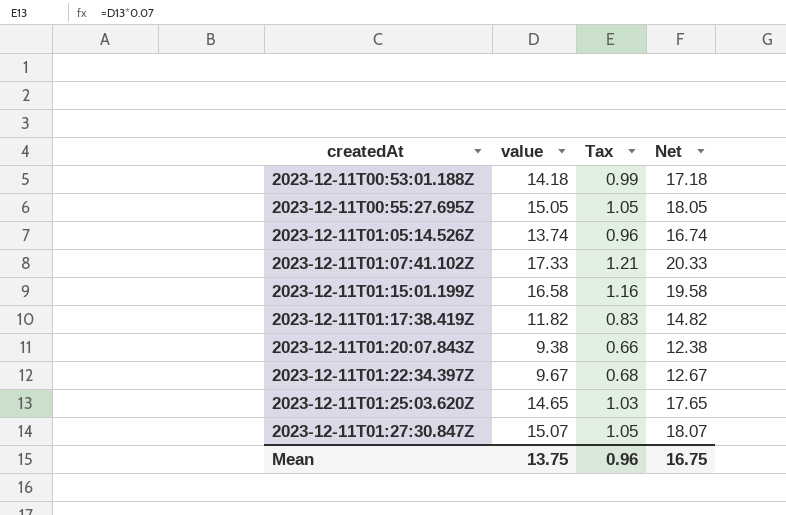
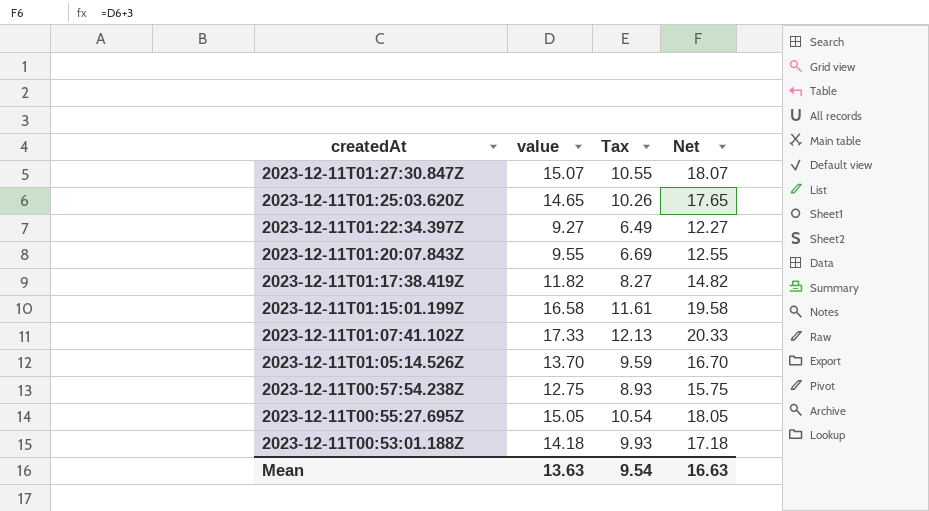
row order: createdAt ascending -> createdAt descending
column Tax | formula: [value] * 0.07 -> [value] * 0.7
2023-12-11T01:22:34.397Z | value: 9.67 -> 9.27
2023-12-11T01:22:34.397Z | Net: 12.67 -> 12.27
2023-12-11T01:20:07.843Z | value: 9.38 -> 9.55
2023-12-11T01:20:07.843Z | Net: 12.38 -> 12.55
2023-12-11T01:05:14.526Z | value: 13.74 -> 13.70
2023-12-11T01:05:14.526Z | Net: 16.74 -> 16.70
row 2023-12-11T00:57:54.238Z: none -> 12.75 | 8.93 | 15.75
Mean | value: 13.75 -> 13.63
Mean | Tax: 0.96 -> 9.54
Mean | Net: 16.75 -> 16.63

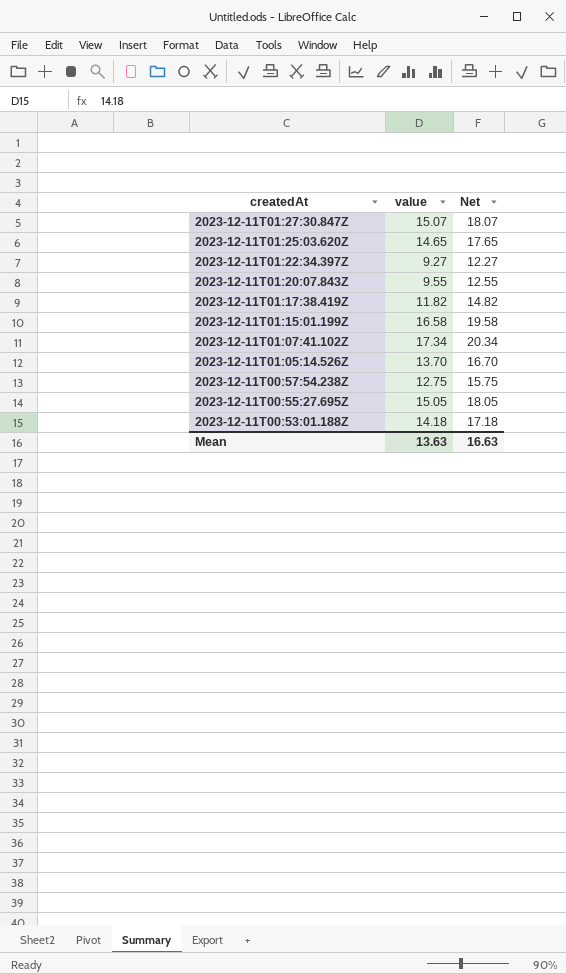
column Tax | formula: [value] * 0.7 -> none
2023-12-11T01:07:41.102Z | value: 17.33 -> 17.34
2023-12-11T01:07:41.102Z | Net: 20.33 -> 20.34

